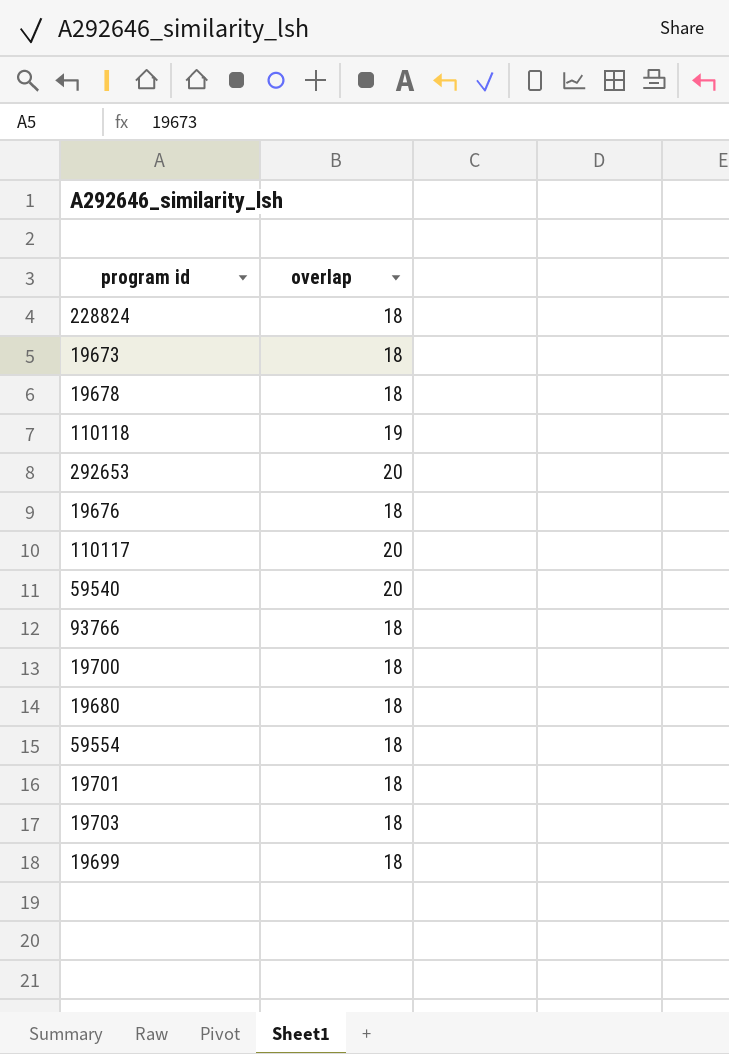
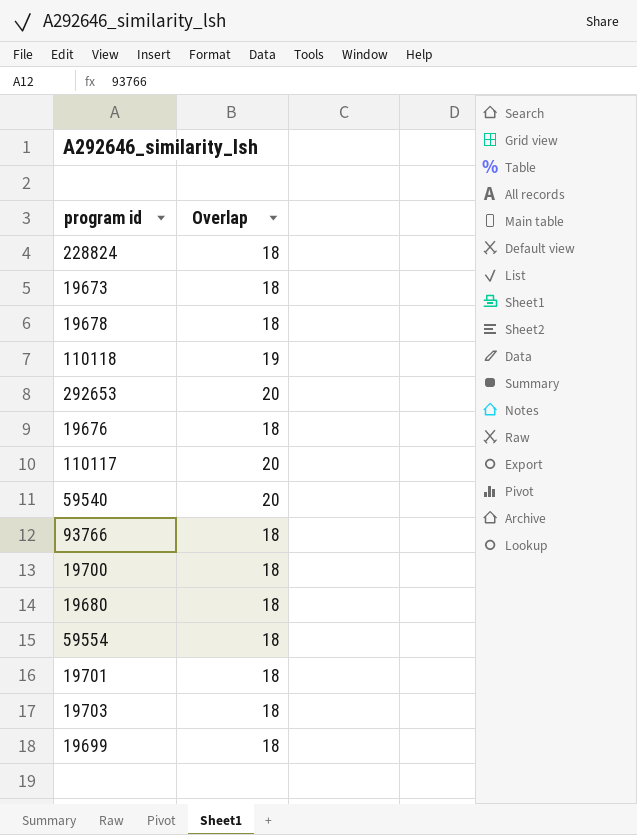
column name: overlap -> Overlap

